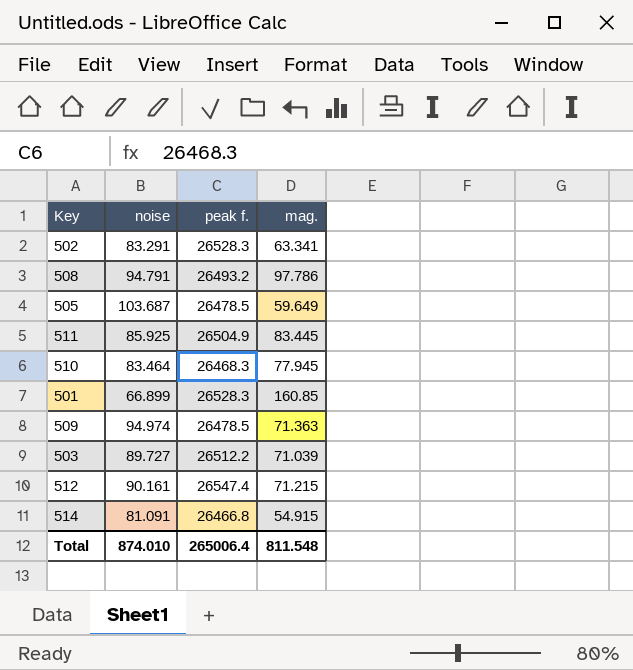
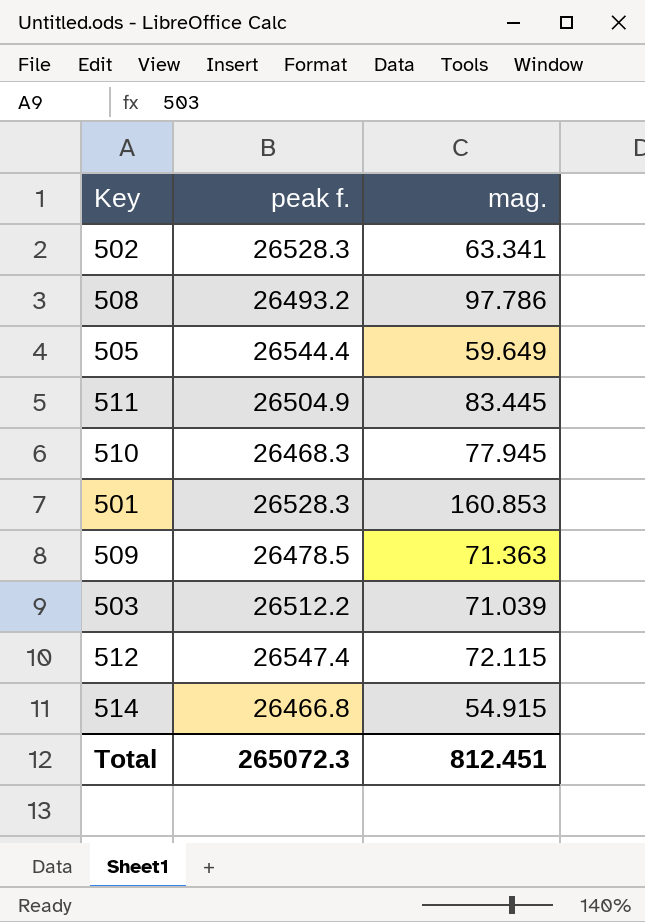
column noise | position: 2 -> none
505 | peak f.: 26478.5 -> 26544.4
501 | mag.: 160.85 -> 160.853
512 | mag.: 71.215 -> 72.115
Total | peak f.: 265006.4 -> 265072.3
Total | mag.: 811.548 -> 812.451

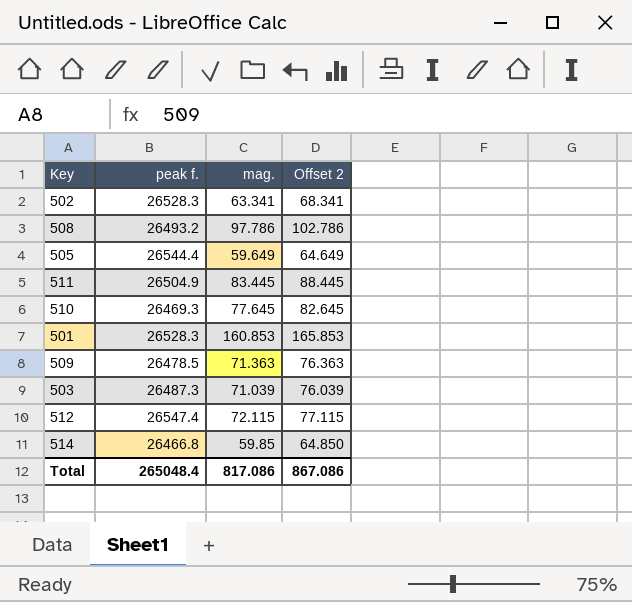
column Offset 2 | formula: none -> [mag.] + 5
510 | peak f.: 26468.3 -> 26469.3
510 | mag.: 77.945 -> 77.645
503 | peak f.: 26512.2 -> 26487.3
514 | mag.: 54.915 -> 59.85
Total | peak f.: 265072.3 -> 265048.4
Total | mag.: 812.451 -> 817.086

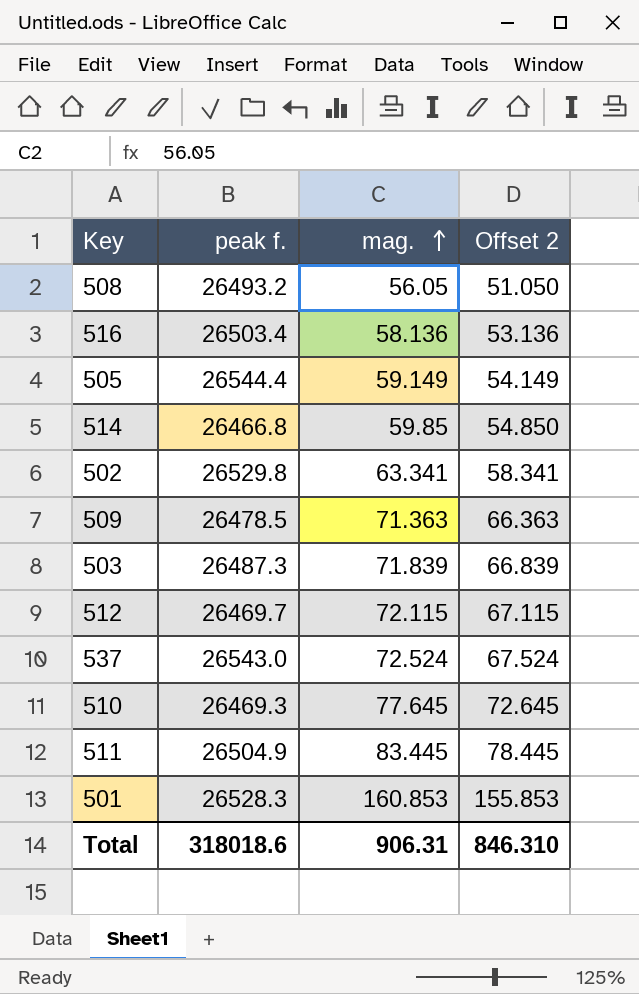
row order: none -> mag. ascending
column Offset 2 | formula: [mag.] + 5 -> [mag.] - 5
508 | mag.: 97.786 -> 56.05
row 516: none -> 26503.4 | 58.136 | 53.136
505 | mag.: 59.649 -> 59.149
502 | peak f.: 26528.3 -> 26529.8
503 | mag.: 71.039 -> 71.839
512 | peak f.: 26547.4 -> 26469.7
row 537: none -> 26543.0 | 72.524 | 67.524
Total | peak f.: 265048.4 -> 318018.6
Total | mag.: 817.086 -> 906.31
Total | Offset 2: 867.086 -> 846.310

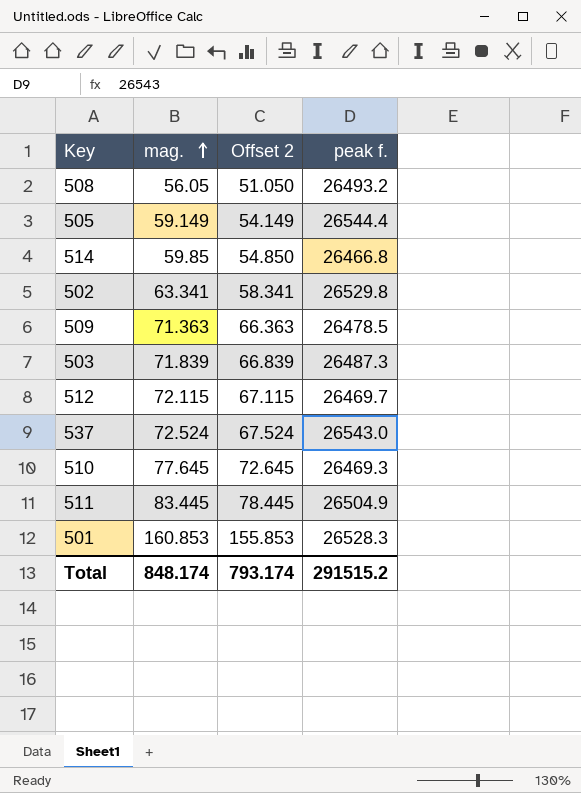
column peak f. | position: 2 -> 4
row 516: 26503.4 | 58.136 | 53.136 -> none
Total | mag.: 906.31 -> 848.174
Total | Offset 2: 846.310 -> 793.174
Total | peak f.: 318018.6 -> 291515.2

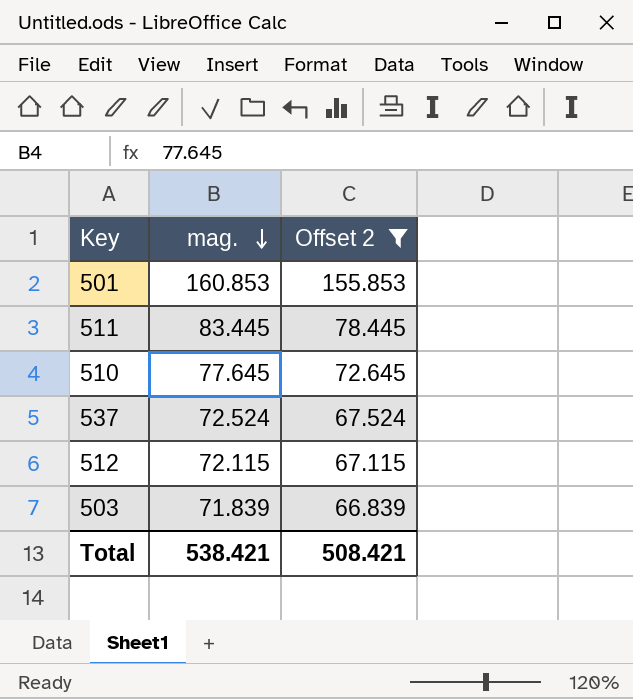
filter: none -> Offset 2 >= 66.839
row order: mag. ascending -> mag. descending
column peak f. | position: 4 -> none
Total | mag.: 848.174 -> 538.421
Total | Offset 2: 793.174 -> 508.421

